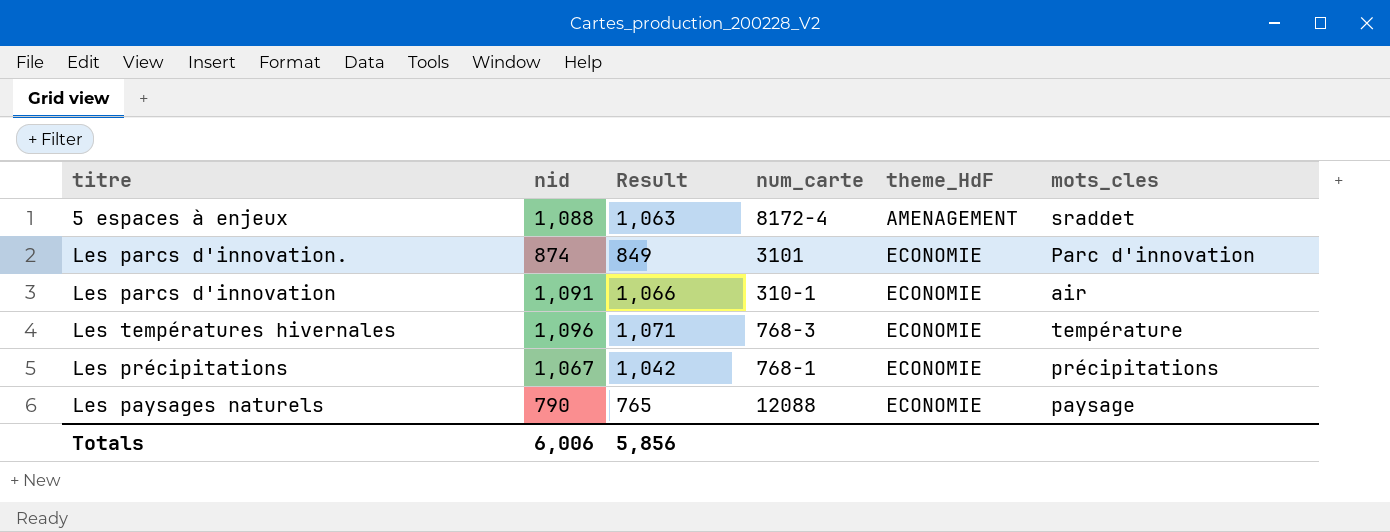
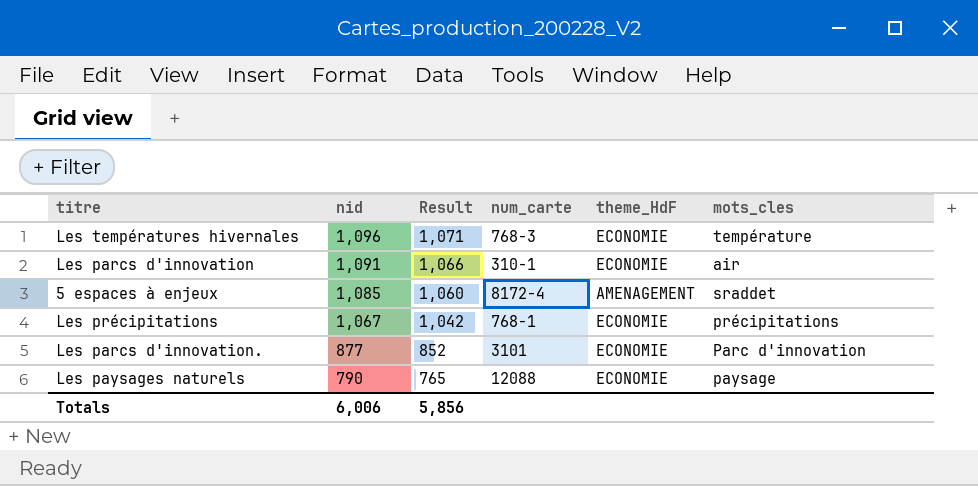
row order: theme_HdF ascending -> nid descending
5 espaces à enjeux | nid: 1,088 -> 1,085
5 espaces à enjeux | Result: 1,063 -> 1,060
Les parcs d'innovation. | nid: 874 -> 877
Les parcs d'innovation. | Result: 849 -> 852

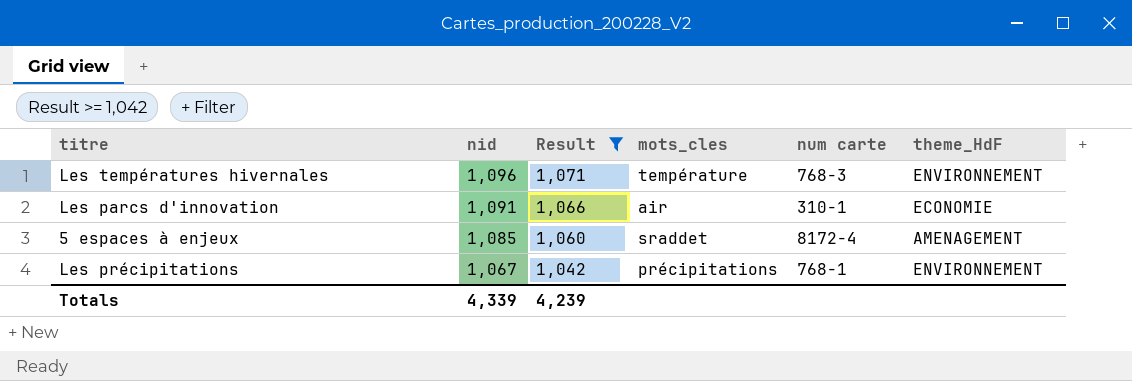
filter: none -> Result >= 1,042
column mots_cles | position: 6 -> 4
column name: num_carte -> num carte
Les températures hivernales | theme_HdF: ECONOMIE -> ENVIRONNEMENT
Les précipitations | theme_HdF: ECONOMIE -> ENVIRONNEMENT
Totals | nid: 6,006 -> 4,339
Totals | Result: 5,856 -> 4,239

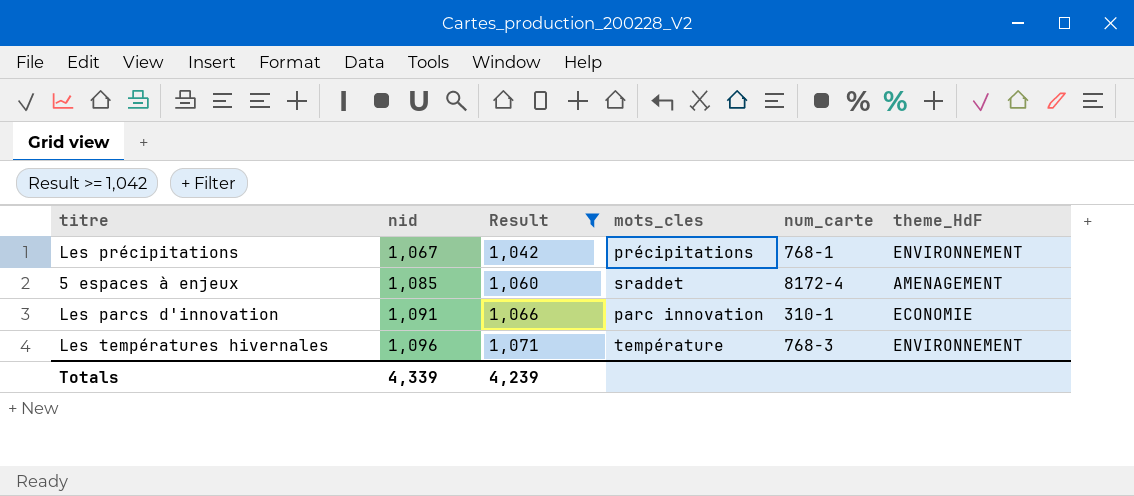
row order: nid descending -> nid ascending
column name: num carte -> num_carte
Les parcs d'innovation | mots_cles: air -> parc innovation

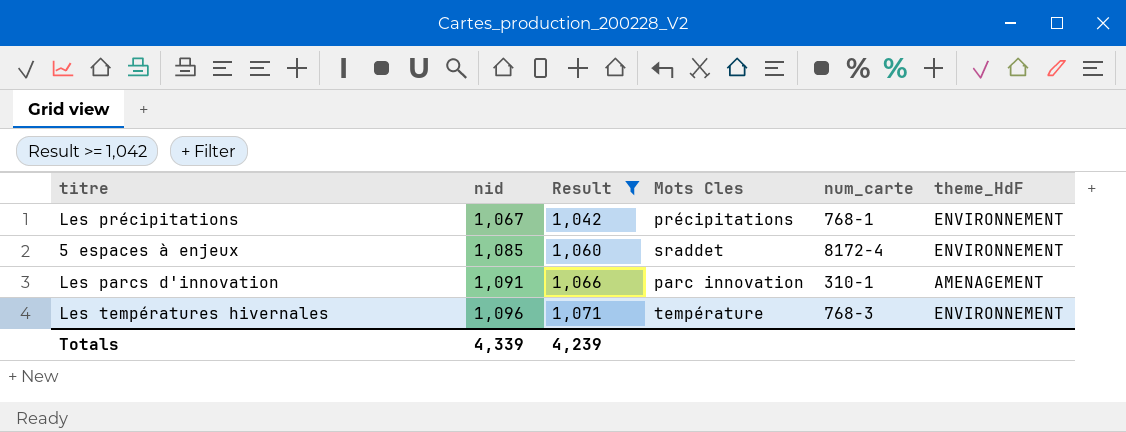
column name: mots_cles -> Mots Cles
5 espaces à enjeux | theme_HdF: AMENAGEMENT -> ENVIRONNEMENT
Les parcs d'innovation | theme_HdF: ECONOMIE -> AMENAGEMENT

